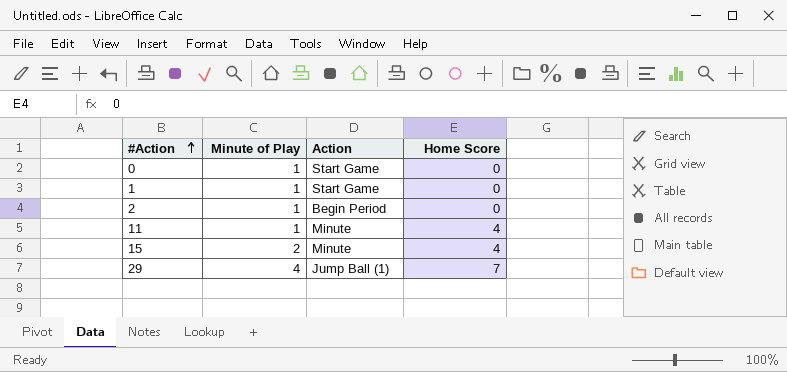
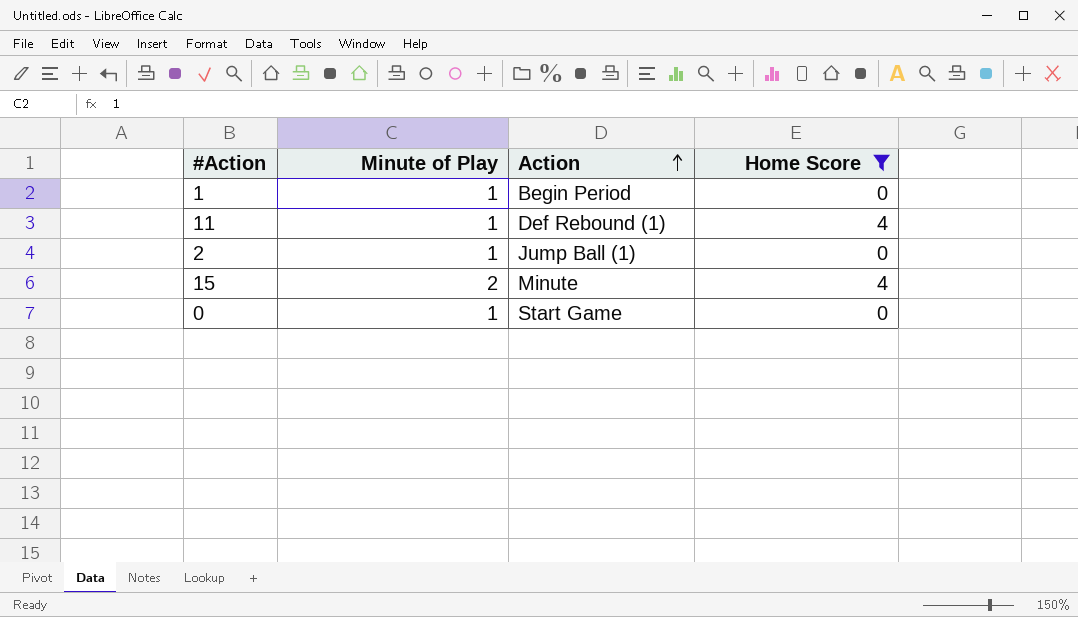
filter: none -> Home Score != 7
row order: #Action ascending -> Action ascending
1 | Action: Start Game -> Begin Period
11 | Action: Minute -> Def Rebound (1)
2 | Action: Begin Period -> Jump Ball (1)

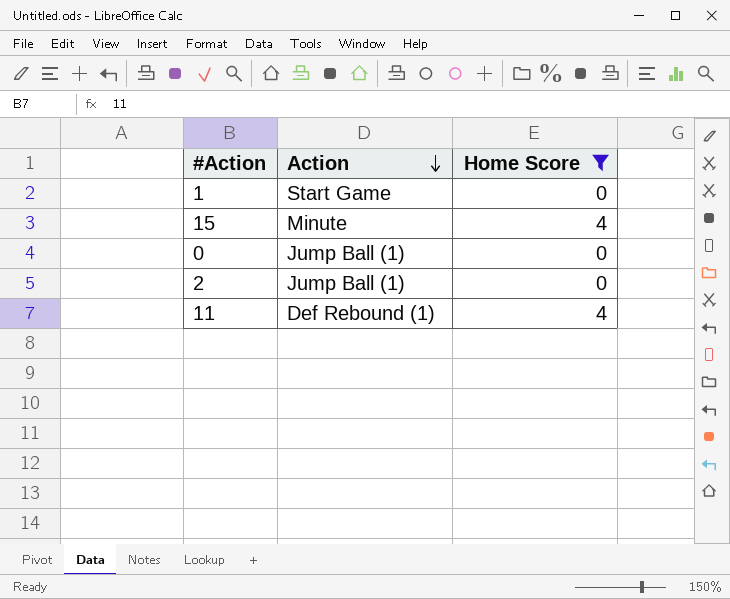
row order: Action ascending -> Action descending
column Minute of Play | position: 2 -> none
1 | Action: Begin Period -> Start Game
0 | Action: Start Game -> Jump Ball (1)

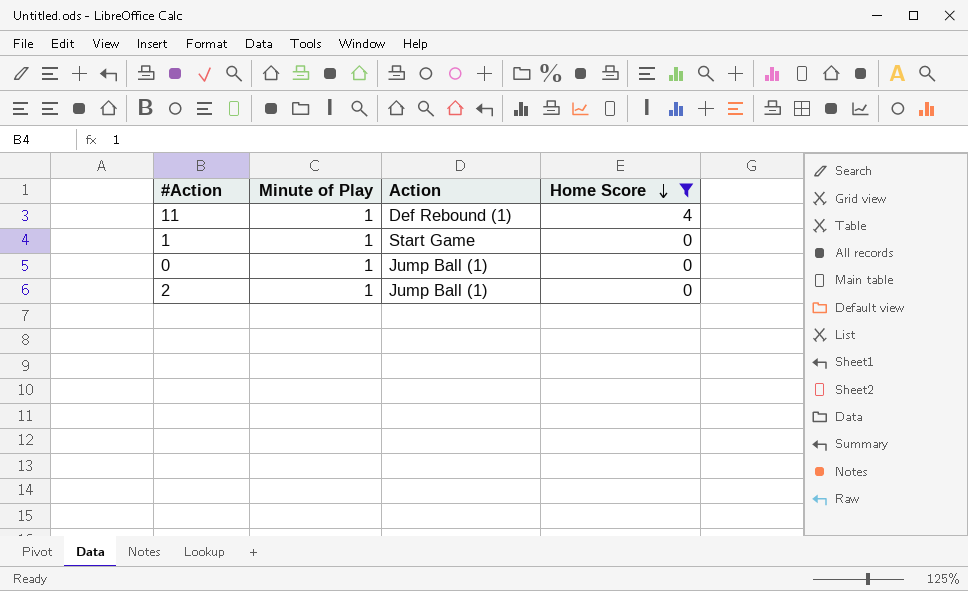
row order: Action descending -> Home Score descending
column Minute of Play | position: none -> 2
row 15: Minute | 4 -> none

